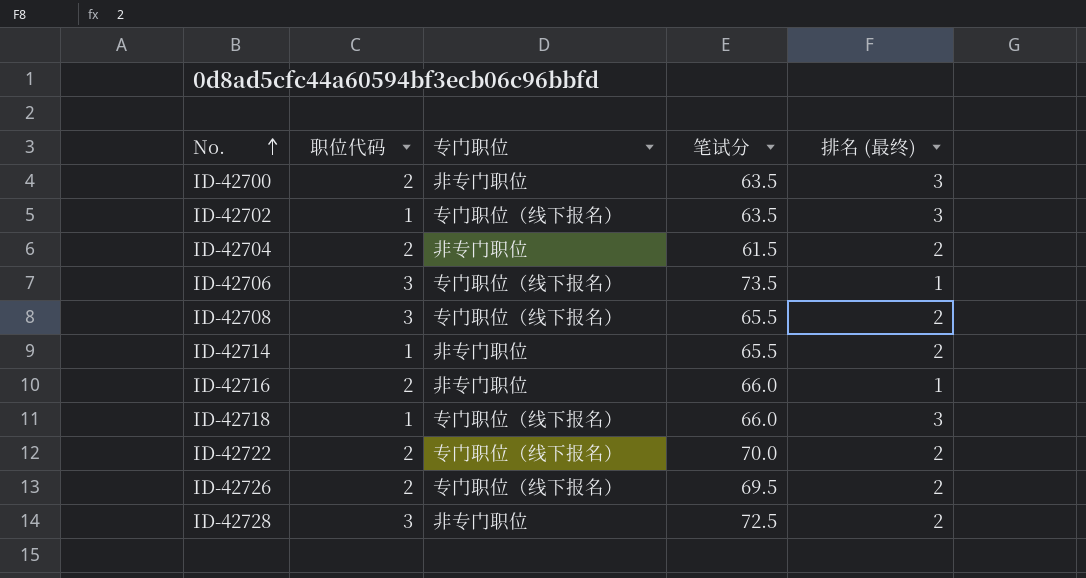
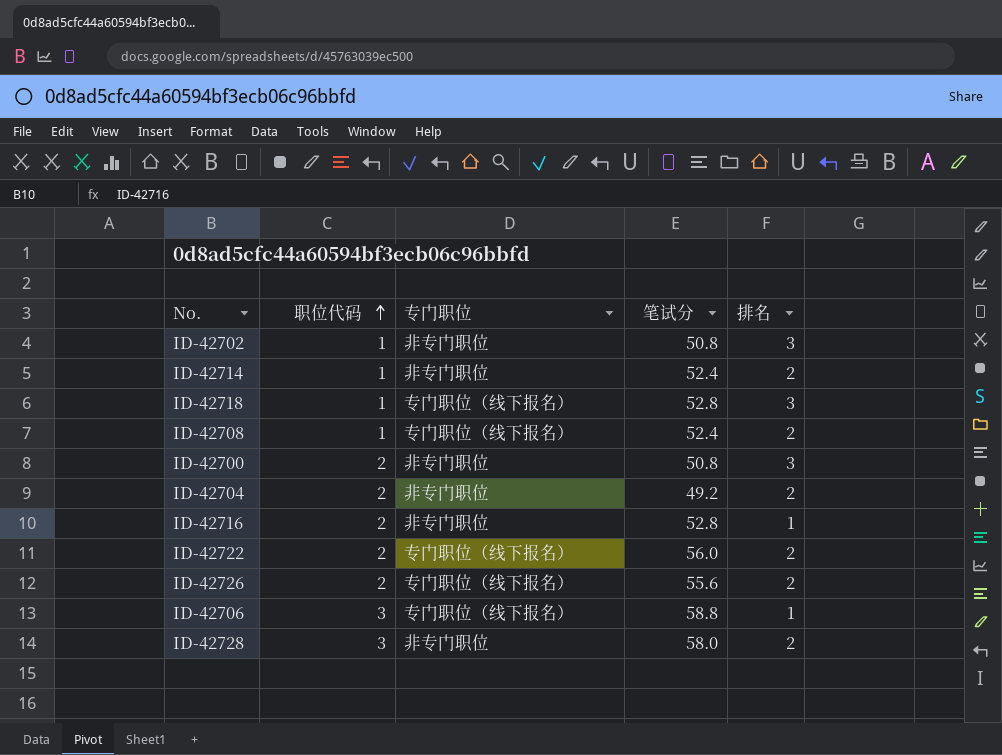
row order: No. ascending -> 职位代码 ascending
column name: 排名 (最终) -> 排名
ID-42702 | 专门职位: 专门职位（线下报名） -> 非专门职位
ID-42702 | 笔试分: 63.5 -> 50.8
ID-42714 | 笔试分: 65.5 -> 52.4
ID-42718 | 笔试分: 66.0 -> 52.8
ID-42708 | 职位代码: 3 -> 1
ID-42708 | 笔试分: 65.5 -> 52.4
ID-42700 | 笔试分: 63.5 -> 50.8
ID-42704 | 笔试分: 61.5 -> 49.2
ID-42716 | 笔试分: 66.0 -> 52.8
ID-42722 | 笔试分: 70.0 -> 56.0
ID-42726 | 笔试分: 69.5 -> 55.6
ID-42706 | 笔试分: 73.5 -> 58.8
ID-42728 | 笔试分: 72.5 -> 58.0

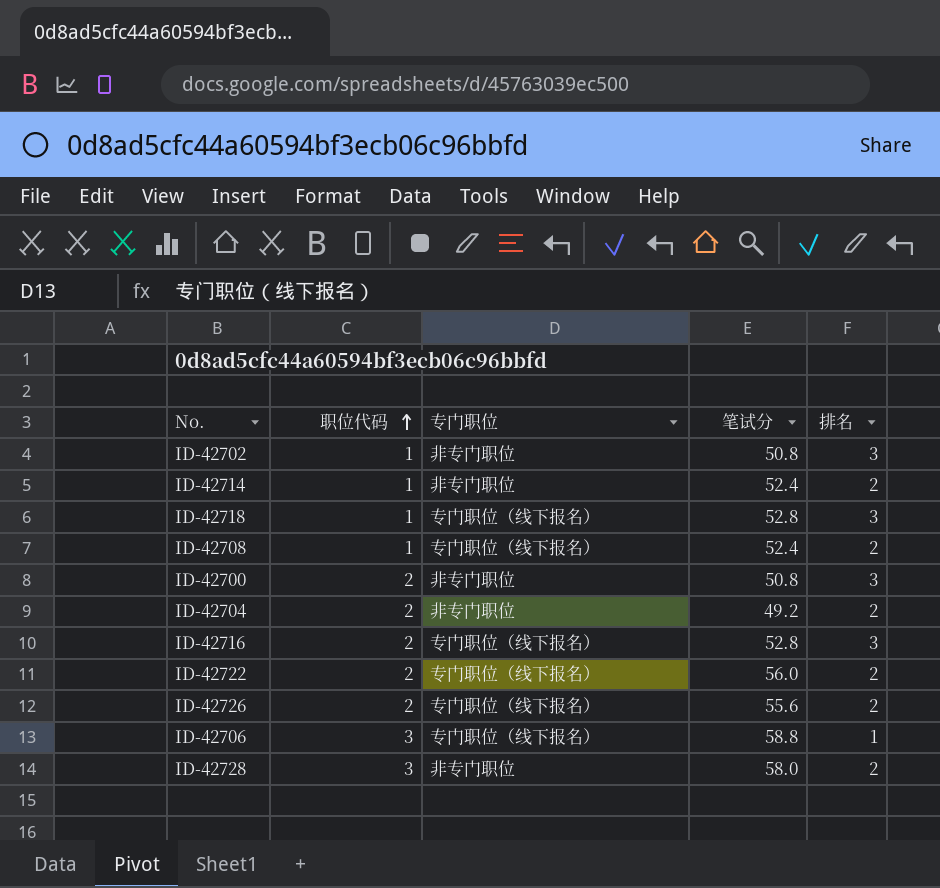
ID-42716 | 专门职位: 非专门职位 -> 专门职位（线下报名）
ID-42716 | 排名: 1 -> 3

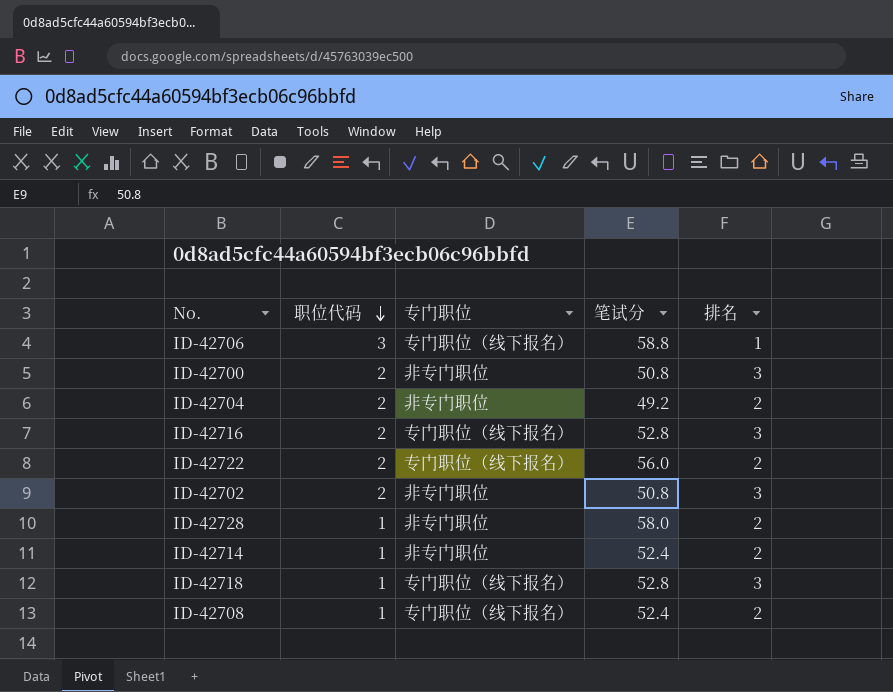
row order: 职位代码 ascending -> 职位代码 descending
row ID-42726: 2 | 专门职位（线下报名） | 55.6 | 2 -> none
ID-42702 | 职位代码: 1 -> 2
ID-42728 | 职位代码: 3 -> 1

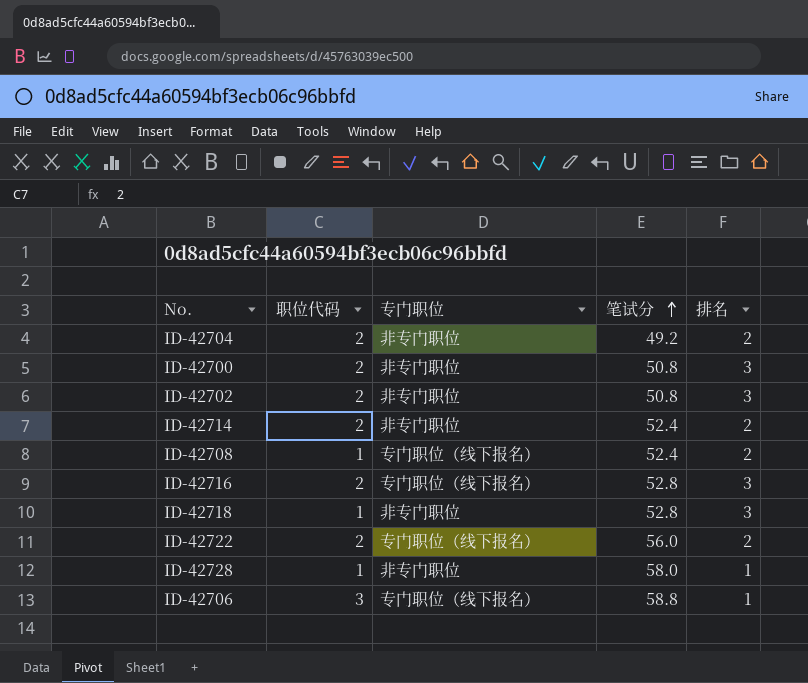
row order: 职位代码 descending -> 笔试分 ascending
ID-42714 | 职位代码: 1 -> 2
ID-42718 | 专门职位: 专门职位（线下报名） -> 非专门职位
ID-42728 | 排名: 2 -> 1

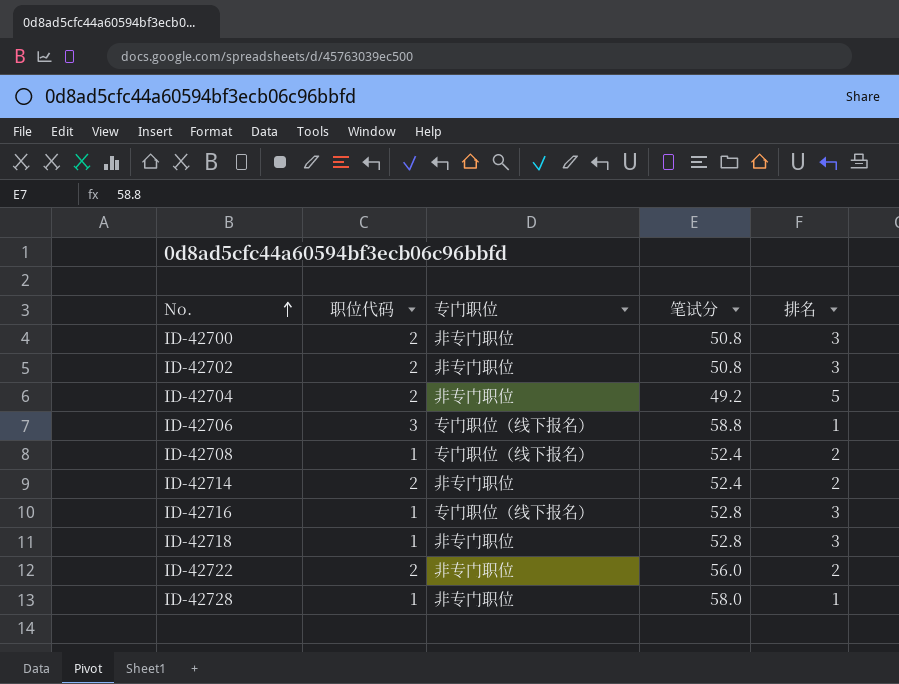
row order: 笔试分 ascending -> No. ascending
ID-42704 | 排名: 2 -> 5
ID-42716 | 职位代码: 2 -> 1
ID-42722 | 专门职位: 专门职位（线下报名） -> 非专门职位

